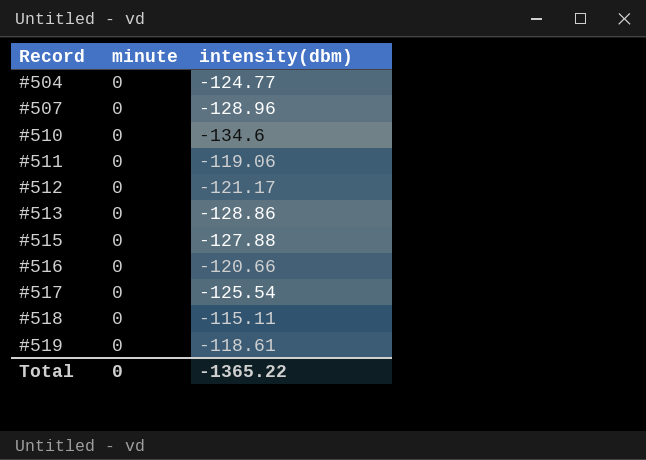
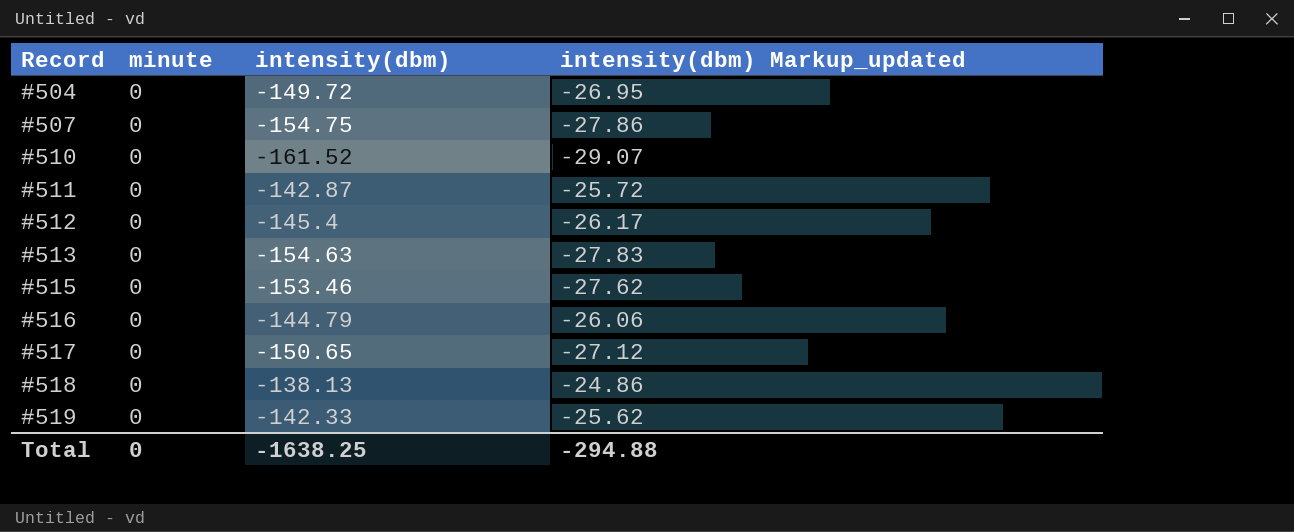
column intensity(dbm) Markup_updated | formula: none -> [intensity(dbm)] * 0.18
#504 | intensity(dbm): -124.77 -> -149.72
#507 | intensity(dbm): -128.96 -> -154.75
#510 | intensity(dbm): -134.6 -> -161.52
#511 | intensity(dbm): -119.06 -> -142.87
#512 | intensity(dbm): -121.17 -> -145.4
#513 | intensity(dbm): -128.86 -> -154.63
#515 | intensity(dbm): -127.88 -> -153.46
#516 | intensity(dbm): -120.66 -> -144.79
#517 | intensity(dbm): -125.54 -> -150.65
#518 | intensity(dbm): -115.11 -> -138.13
#519 | intensity(dbm): -118.61 -> -142.33
Total | intensity(dbm): -1365.22 -> -1638.25

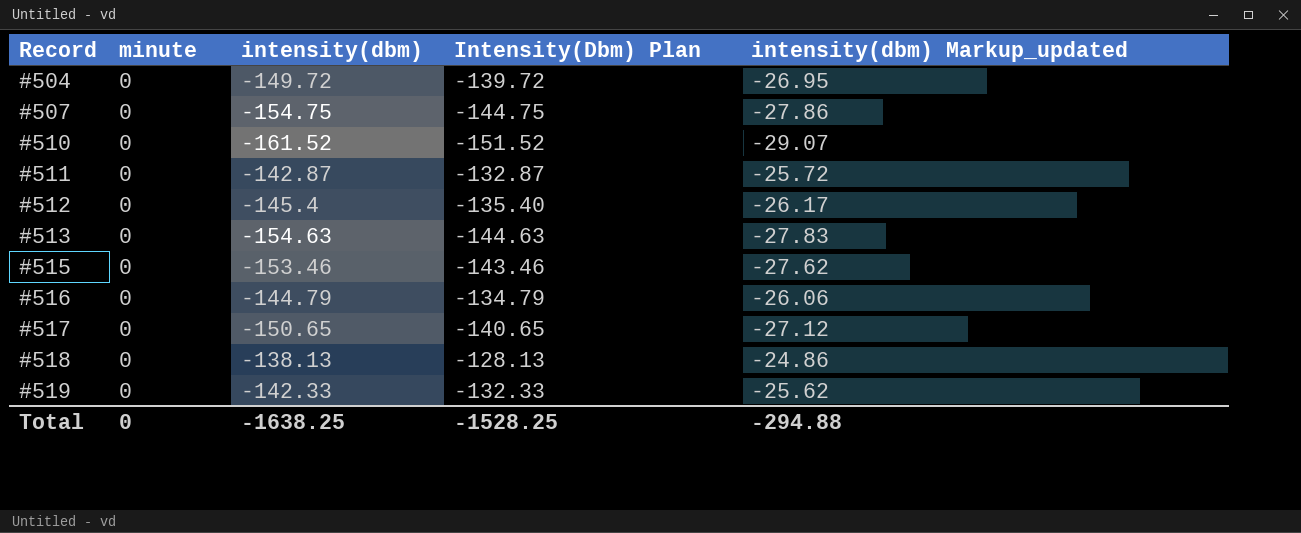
column Intensity(Dbm) Plan | formula: none -> [intensity(dbm)] + 10

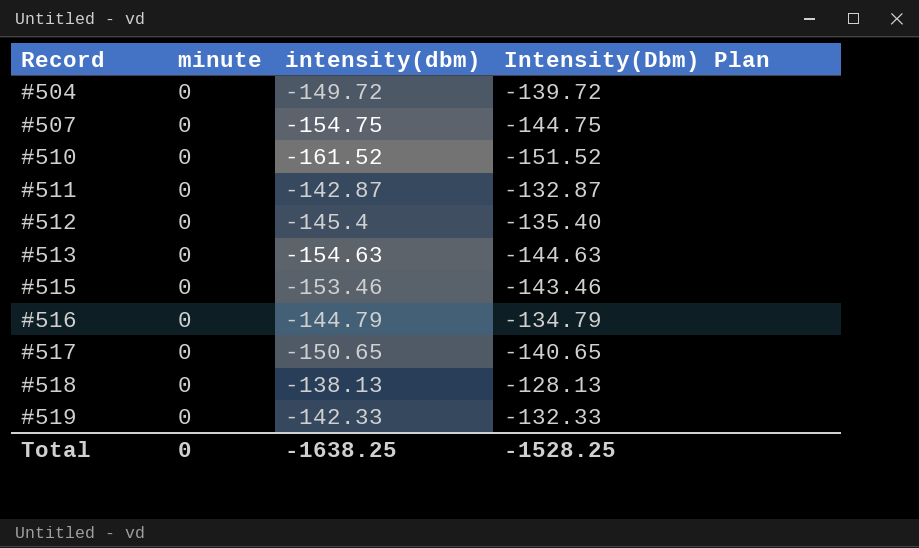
column intensity(dbm) Markup_updated | formula: [intensity(dbm)] * 0.18 -> none

